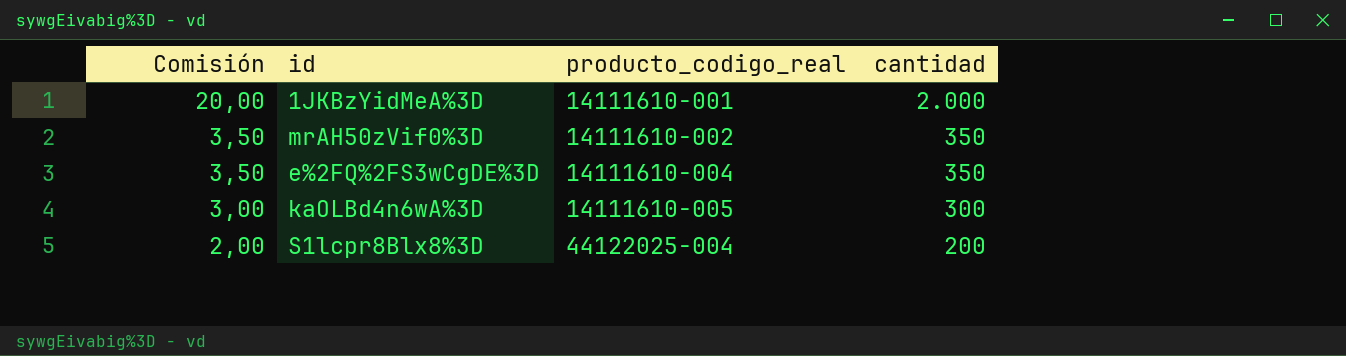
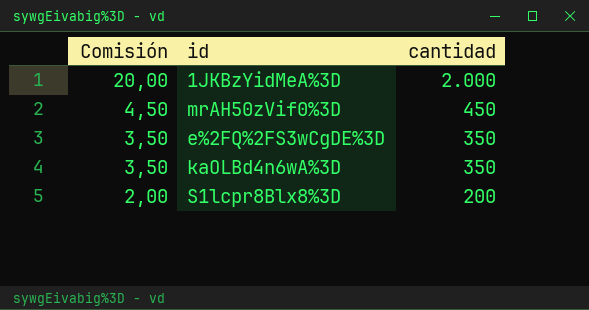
column producto_codigo_real | position: 3 -> none
mrAH50zVif0%3D | Comisión: 3,50 -> 4,50
mrAH50zVif0%3D | cantidad: 350 -> 450
kaOLBd4n6wA%3D | Comisión: 3,00 -> 3,50
kaOLBd4n6wA%3D | cantidad: 300 -> 350

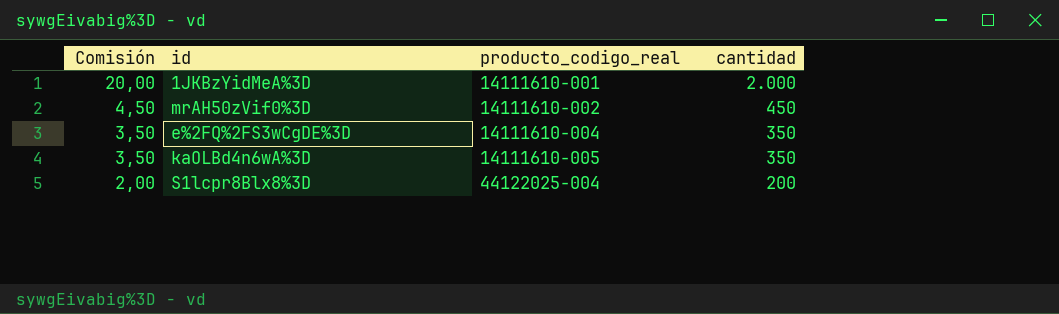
column producto_codigo_real | position: none -> 3

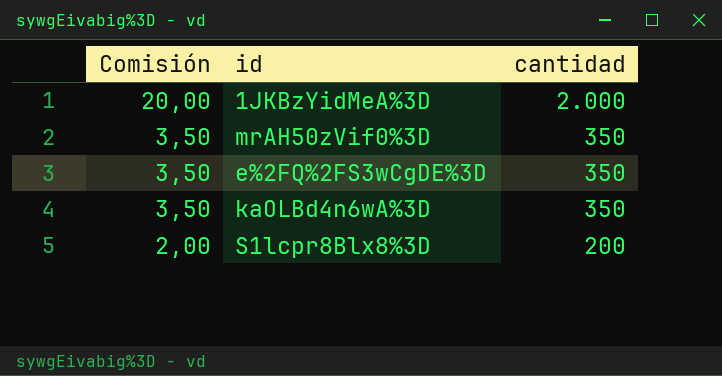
column producto_codigo_real | position: 3 -> none
mrAH50zVif0%3D | Comisión: 4,50 -> 3,50
mrAH50zVif0%3D | cantidad: 450 -> 350

